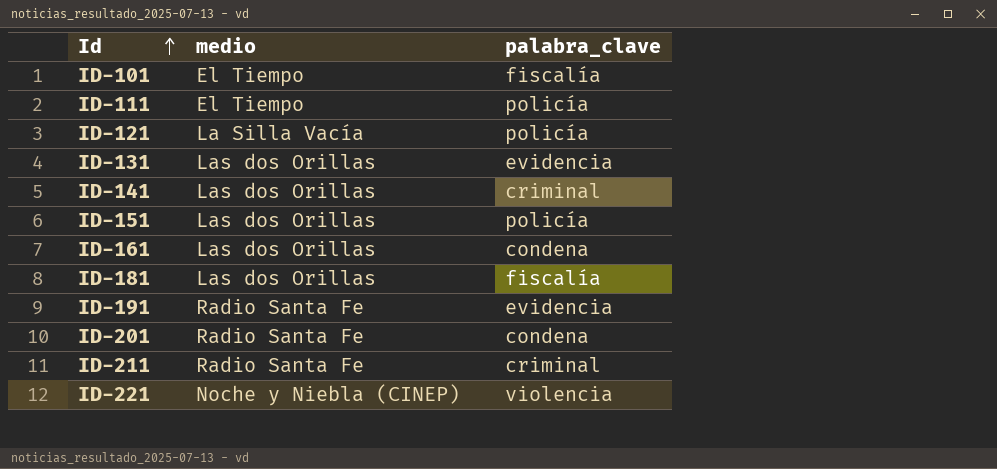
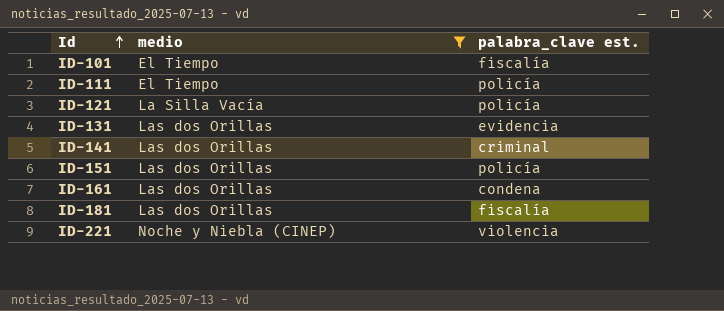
filter: none -> medio != Radio Santa Fe
column name: palabra_clave -> palabra_clave est.

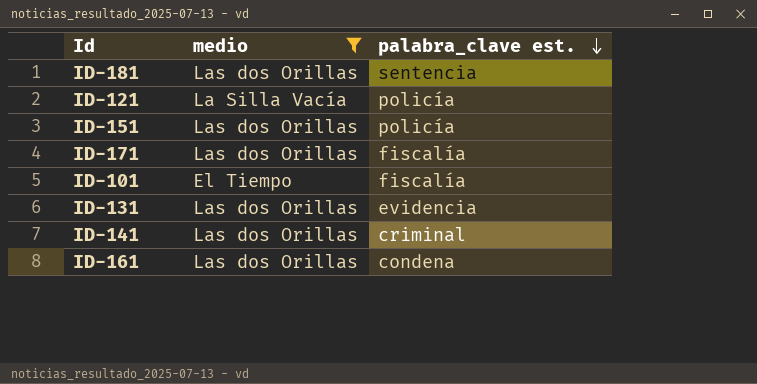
row order: Id ascending -> palabra_clave est. descending
row ID-111: El Tiempo | policía -> none
row ID-221: Noche y Niebla (CINEP) | violencia -> none
ID-181 | palabra_clave est.: fiscalía -> sentencia
row ID-171: none -> Las dos Orillas | fiscalía

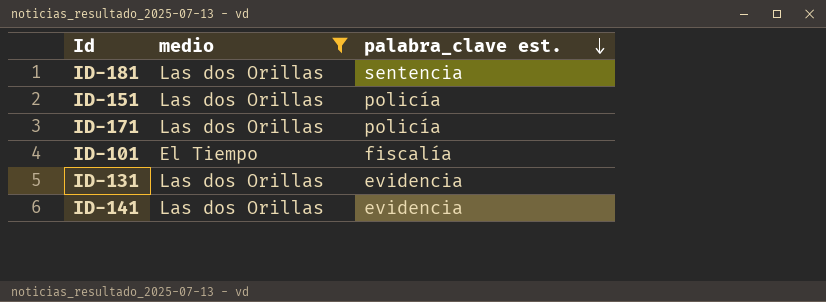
row ID-121: La Silla Vacía | policía -> none
row ID-161: Las dos Orillas | condena -> none
ID-171 | palabra_clave est.: fiscalía -> policía
ID-141 | palabra_clave est.: criminal -> evidencia

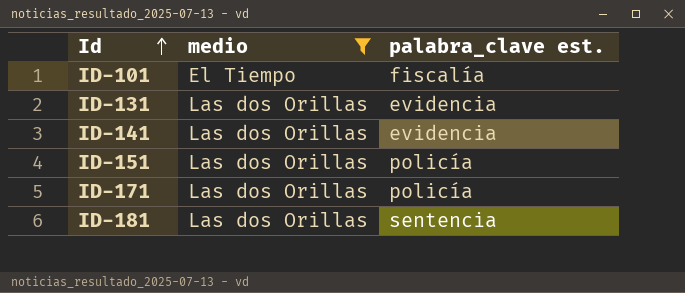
row order: palabra_clave est. descending -> Id ascending

